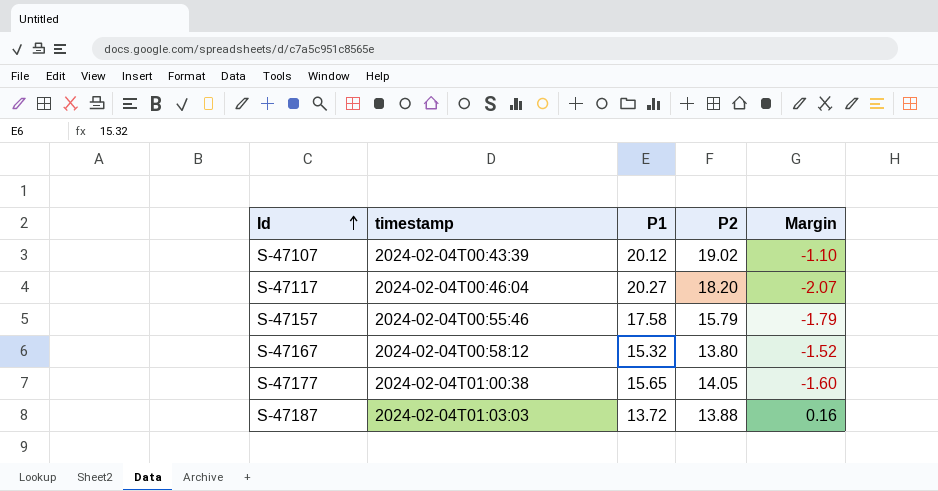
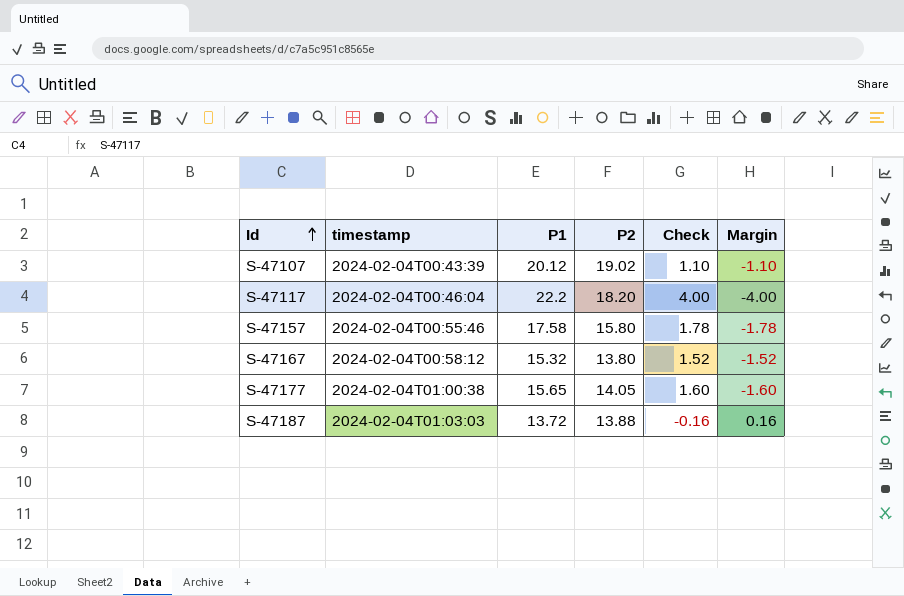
column Check | formula: none -> [P1] - [P2]
S-47117 | P1: 20.27 -> 22.2
S-47117 | Margin: -2.07 -> -4.00
S-47157 | P2: 15.79 -> 15.80
S-47157 | Margin: -1.79 -> -1.78

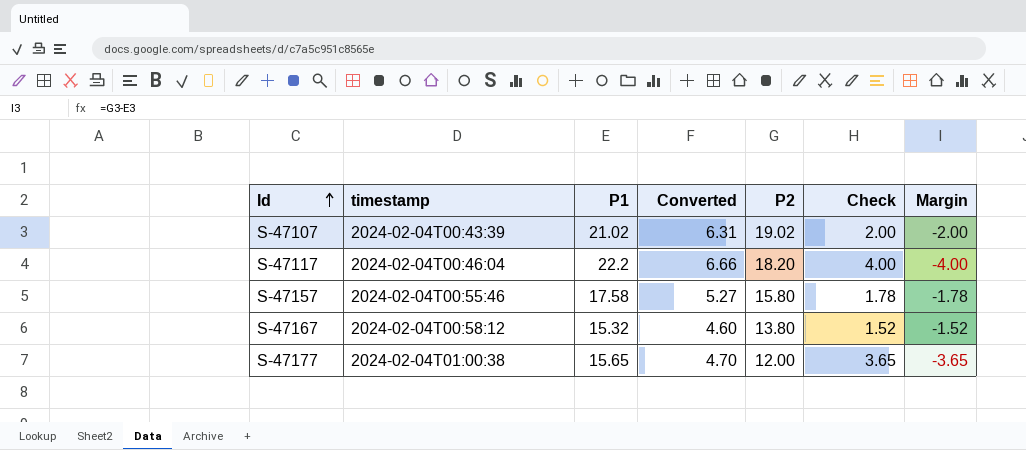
column Converted | formula: none -> [P1] * 0.3
row S-47187: 2024-02-04T01:03:03 | 13.72 | 13.88 | -0.16 | 0.16 -> none
S-47107 | P1: 20.12 -> 21.02
S-47107 | Check: 1.10 -> 2.00
S-47107 | Margin: -1.10 -> -2.00
S-47177 | P2: 14.05 -> 12.00
S-47177 | Check: 1.60 -> 3.65
S-47177 | Margin: -1.60 -> -3.65

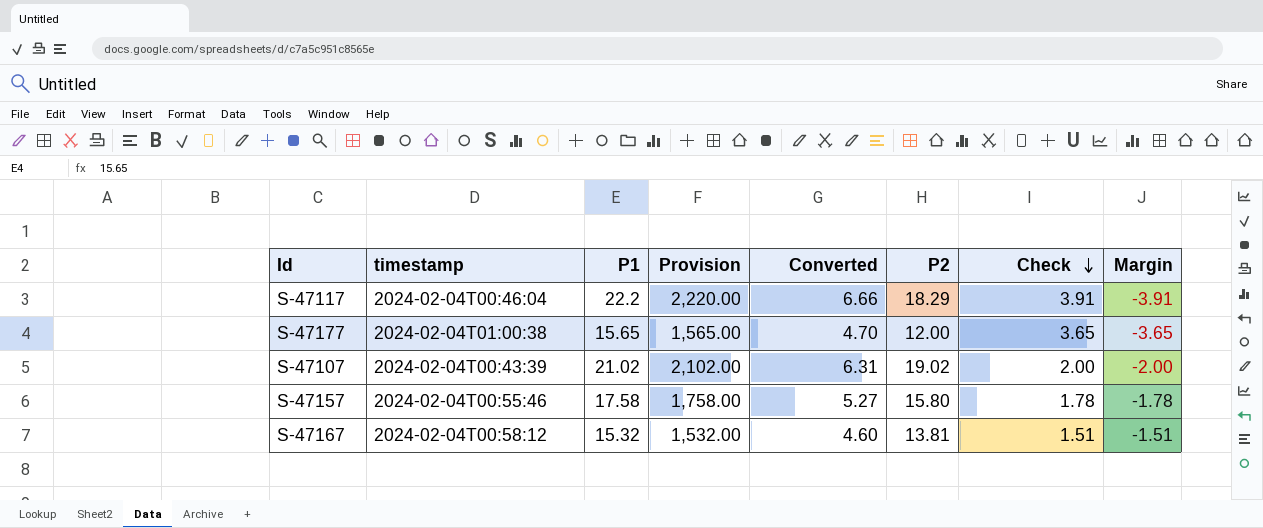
row order: Id ascending -> Check descending
column Provision | formula: none -> [P1] * 100
S-47117 | P2: 18.20 -> 18.29
S-47117 | Check: 4.00 -> 3.91
S-47117 | Margin: -4.00 -> -3.91
S-47167 | P2: 13.80 -> 13.81
S-47167 | Check: 1.52 -> 1.51
S-47167 | Margin: -1.52 -> -1.51

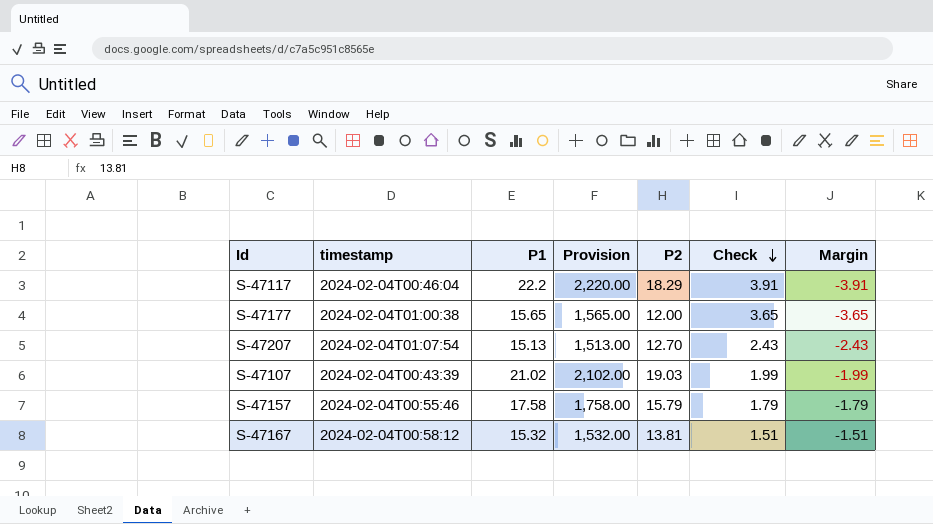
column Converted | formula: [P1] * 0.3 -> none
row S-47207: none -> 2024-02-04T01:07:54 | 15.13 | 1,513.00 | 12.70 | 2.43 | -2.43
S-47107 | P2: 19.02 -> 19.03
S-47107 | Check: 2.00 -> 1.99
S-47107 | Margin: -2.00 -> -1.99
S-47157 | P2: 15.80 -> 15.79
S-47157 | Check: 1.78 -> 1.79
S-47157 | Margin: -1.78 -> -1.79

